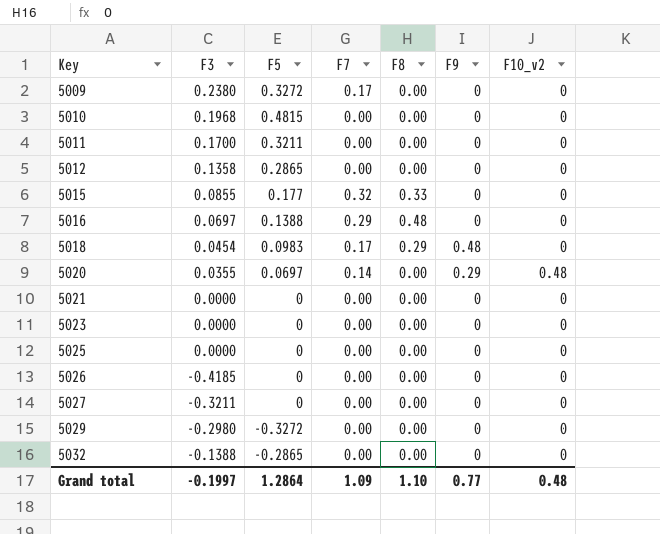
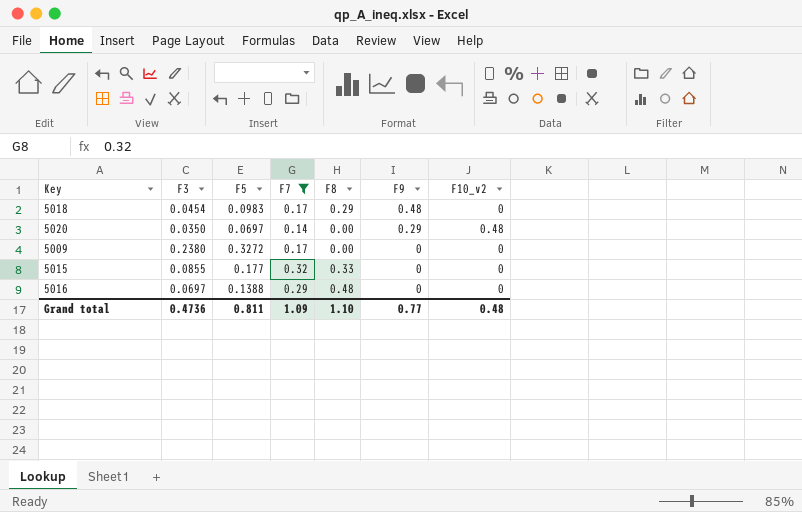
filter: none -> F7 != 0.00
row order: Key ascending -> F9 descending
5020 | F3: 0.0355 -> 0.0350
Grand total | F3: -0.1997 -> 0.4736
Grand total | F5: 1.2864 -> 0.811

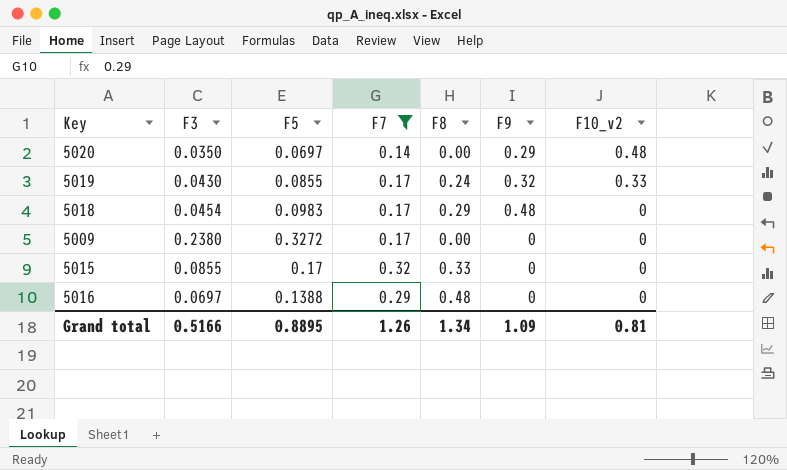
row order: F9 descending -> F10_v2 descending
row 5019: none -> 0.0430 | 0.0855 | 0.17 | 0.24 | 0.32 | 0.33
5015 | F5: 0.177 -> 0.17
Grand total | F3: 0.4736 -> 0.5166
Grand total | F5: 0.811 -> 0.8895
Grand total | F7: 1.09 -> 1.26
Grand total | F8: 1.10 -> 1.34
Grand total | F9: 0.77 -> 1.09
Grand total | F10_v2: 0.48 -> 0.81

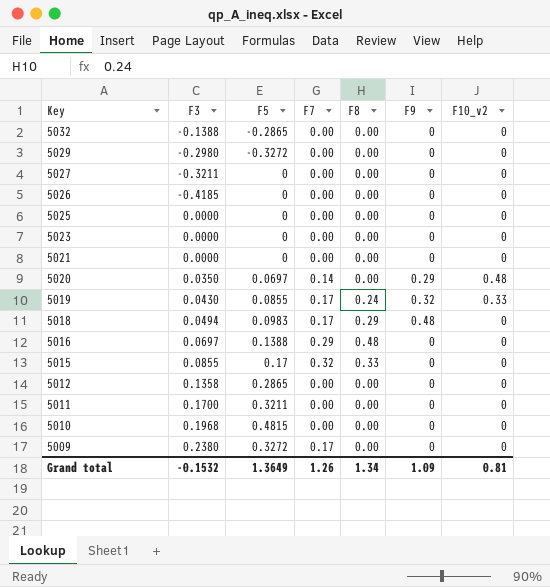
filter: F7 != 0.00 -> none
row order: F10_v2 descending -> Key descending
5018 | F3: 0.0454 -> 0.0494
Grand total | F3: 0.5166 -> -0.1532
Grand total | F5: 0.8895 -> 1.3649

